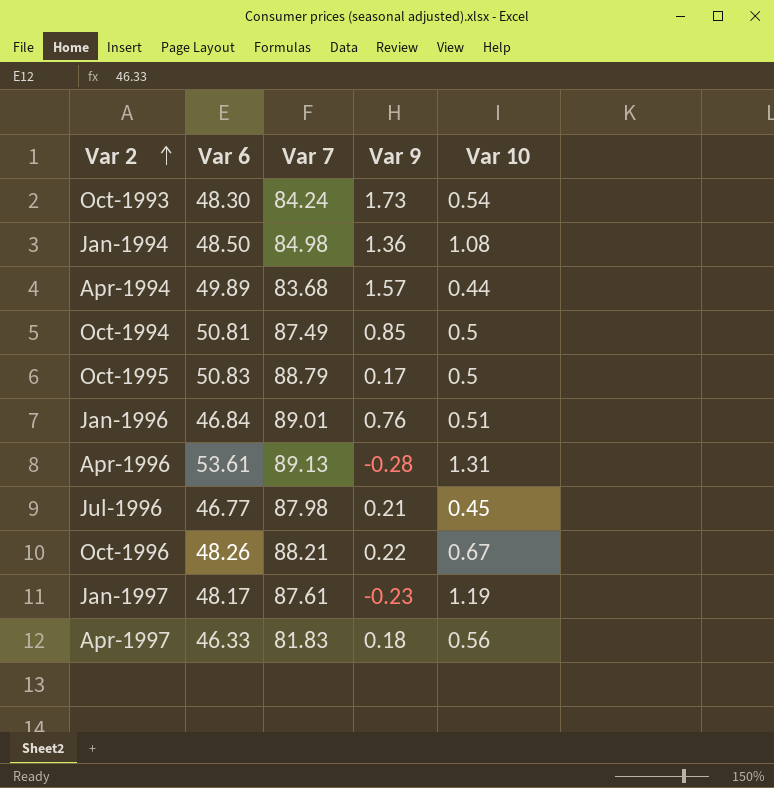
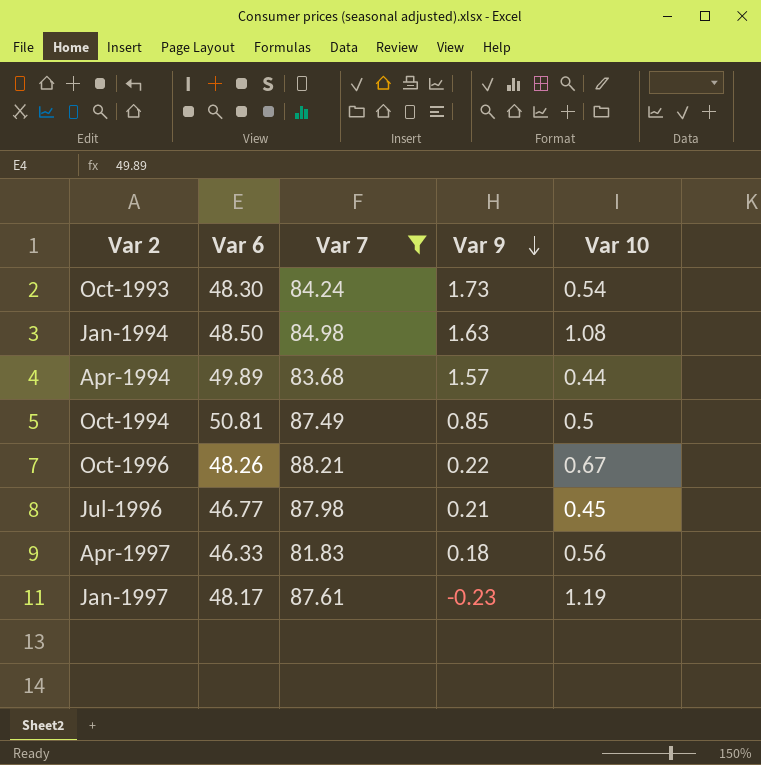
filter: none -> Var 7 <= 88.21
row order: Var 2 ascending -> Var 9 descending
Jan-1994 | Var 9: 1.36 -> 1.63

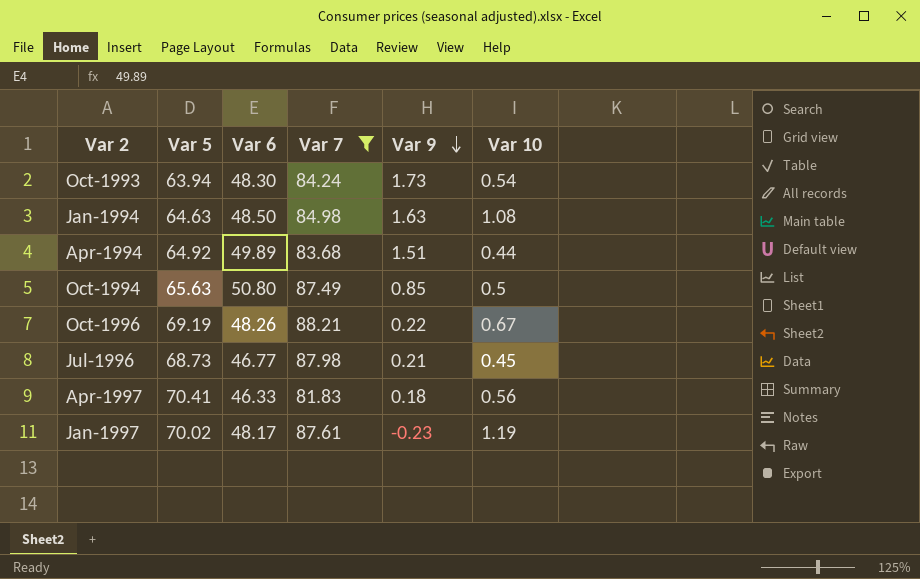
column Var 5 | position: none -> 2
Apr-1994 | Var 9: 1.57 -> 1.51
Oct-1994 | Var 6: 50.81 -> 50.80

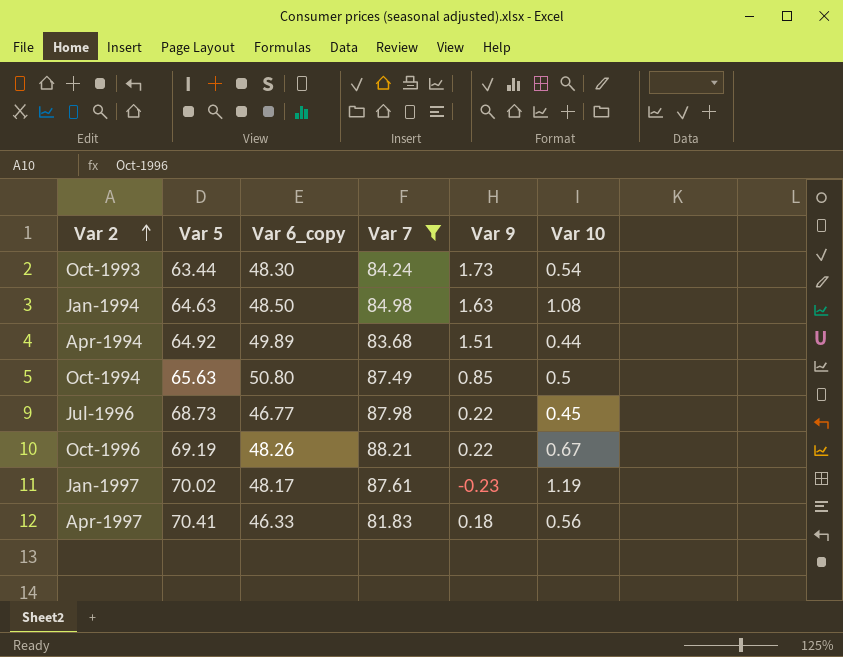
row order: Var 9 descending -> Var 2 ascending
column name: Var 6 -> Var 6_copy
Oct-1993 | Var 5: 63.94 -> 63.44
Jul-1996 | Var 9: 0.21 -> 0.22

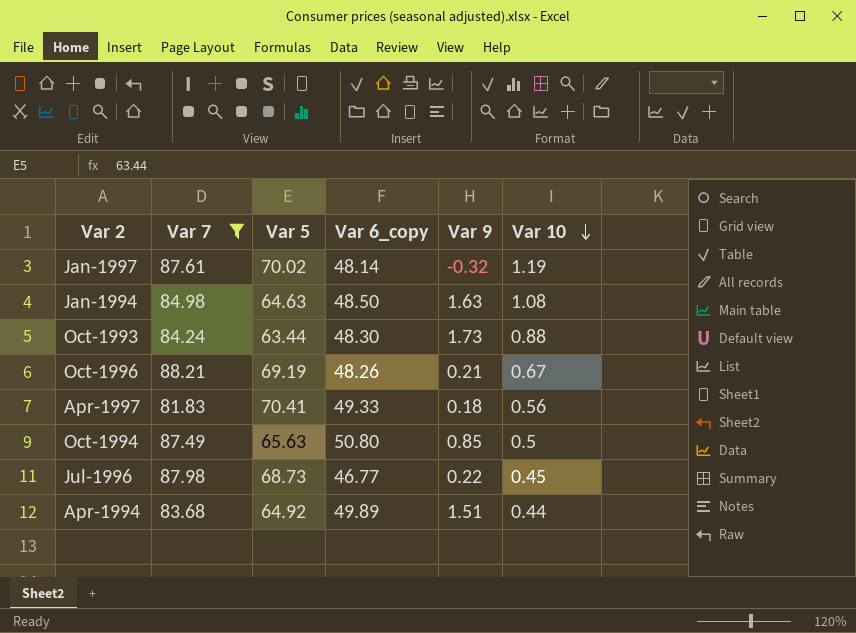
row order: Var 2 ascending -> Var 10 descending
column Var 7 | position: 4 -> 2
Jan-1997 | Var 6_copy: 48.17 -> 48.14
Jan-1997 | Var 9: -0.23 -> -0.32
Oct-1993 | Var 10: 0.54 -> 0.88
Oct-1996 | Var 9: 0.22 -> 0.21
Apr-1997 | Var 6_copy: 46.33 -> 49.33

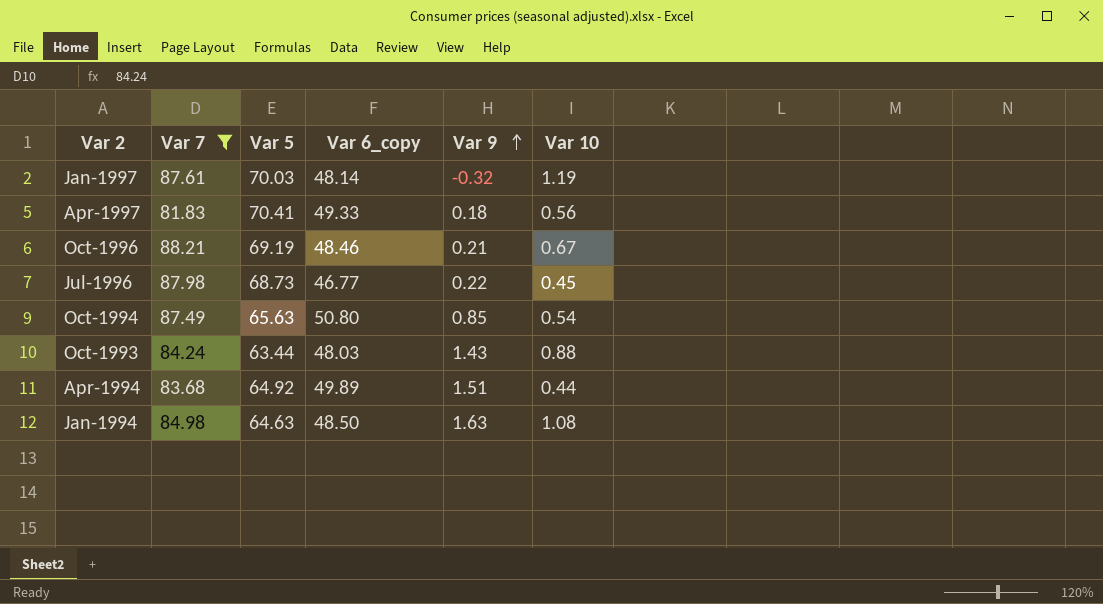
row order: Var 10 descending -> Var 9 ascending
Jan-1997 | Var 5: 70.02 -> 70.03
Oct-1996 | Var 6_copy: 48.26 -> 48.46
Oct-1994 | Var 10: 0.5 -> 0.54
Oct-1993 | Var 6_copy: 48.30 -> 48.03
Oct-1993 | Var 9: 1.73 -> 1.43

